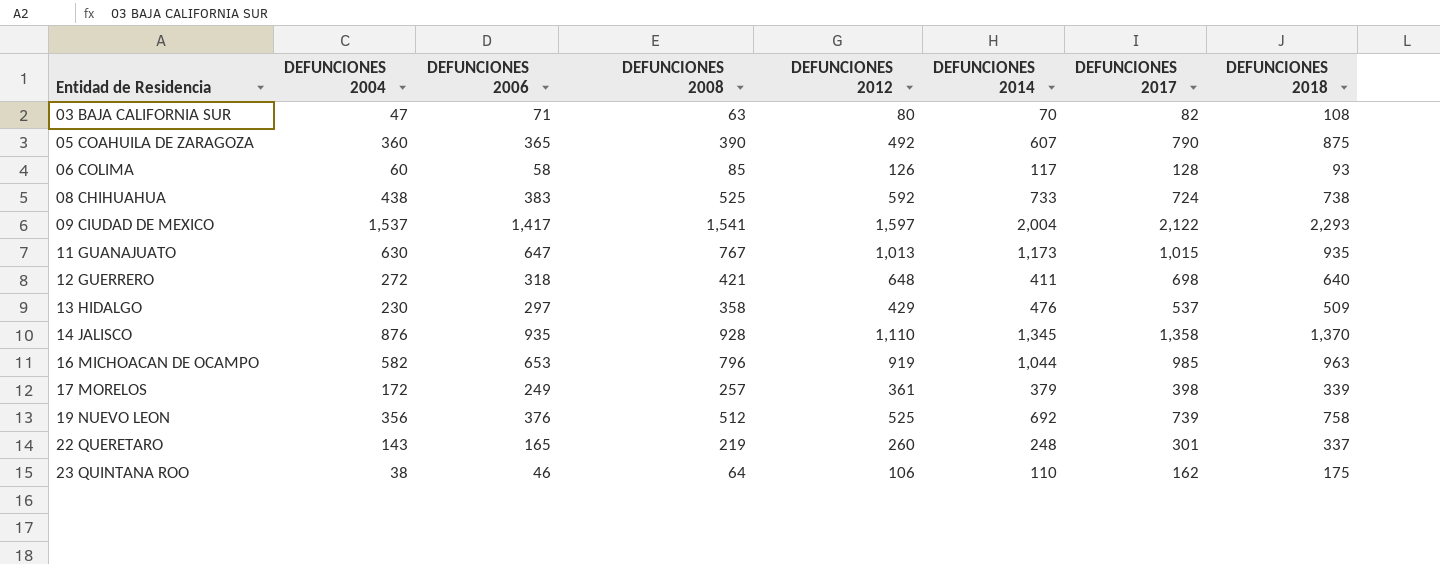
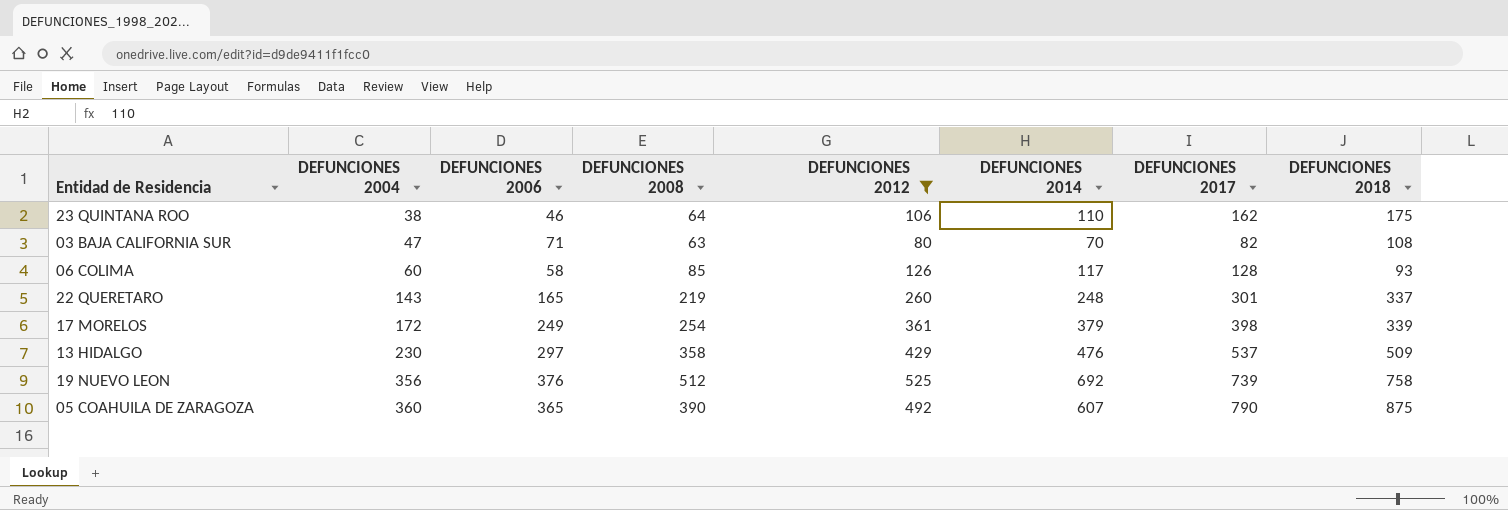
filter: none -> DEFUNCIONES 2012 <= 525
row order: Entidad de Residencia ascending -> DEFUNCIONES 2004 ascending
17 MORELOS | DEFUNCIONES 2008: 257 -> 254

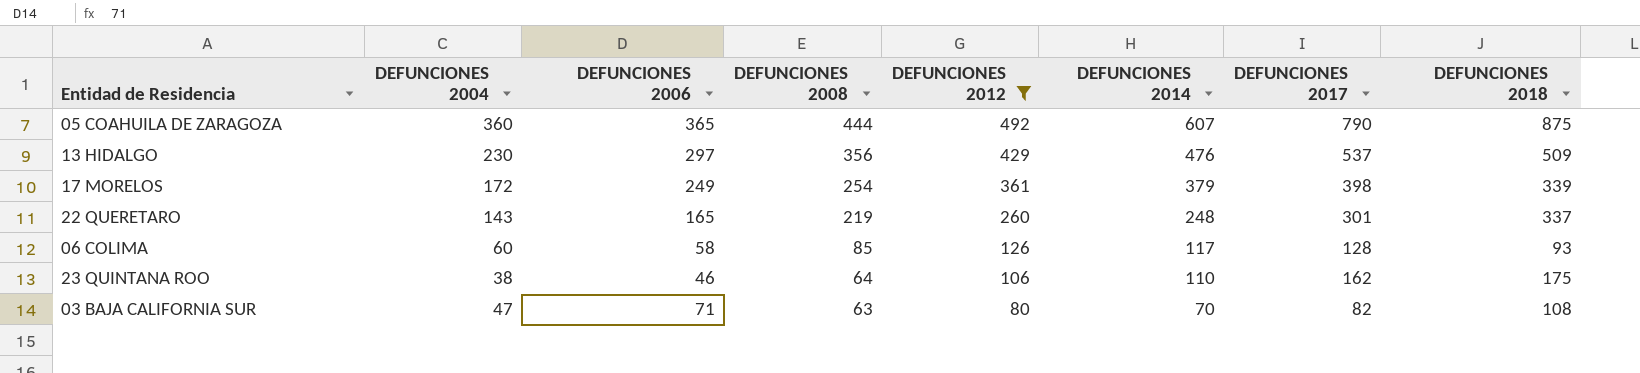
row order: DEFUNCIONES 2004 ascending -> DEFUNCIONES 2008 descending
row 19 NUEVO LEON: 356 | 376 | 512 | 525 | 692 | 739 | 758 -> none
05 COAHUILA DE ZARAGOZA | DEFUNCIONES 2008: 390 -> 444
13 HIDALGO | DEFUNCIONES 2008: 358 -> 356

